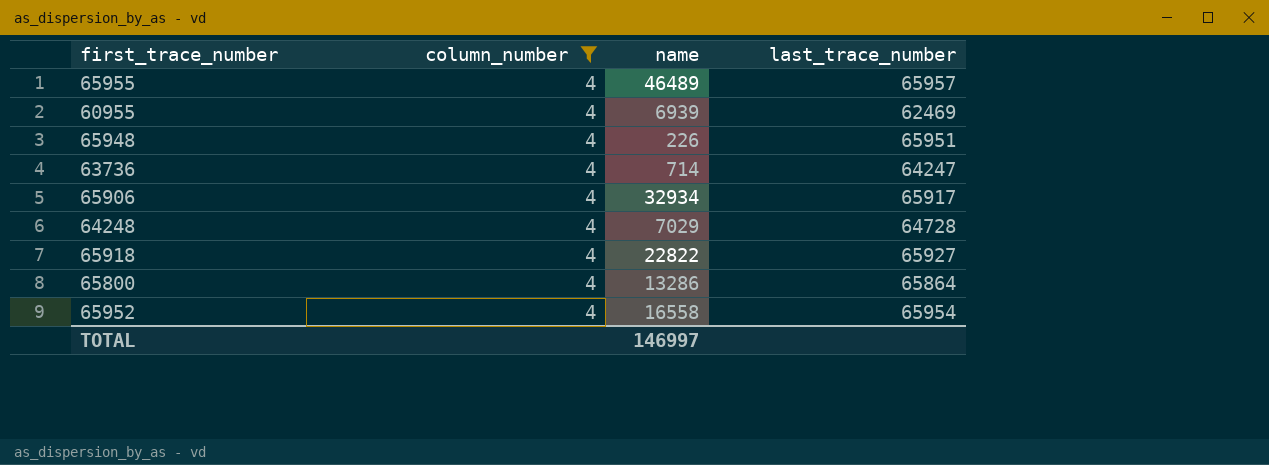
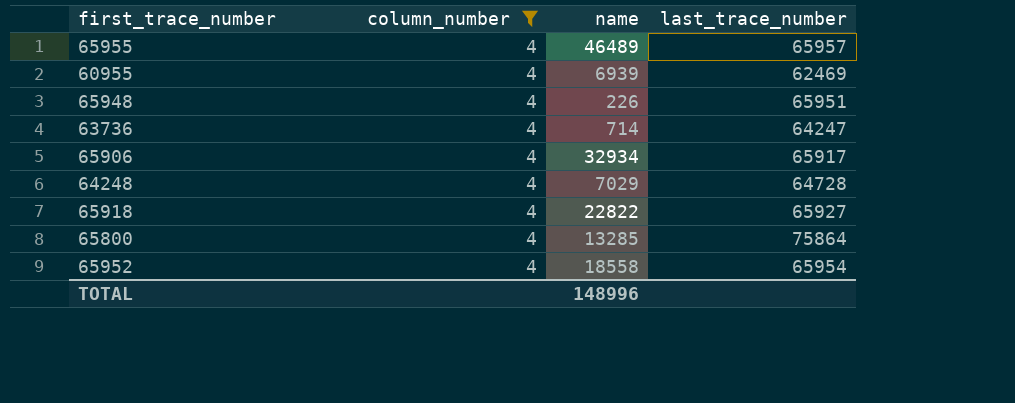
65800 | name: 13286 -> 13285
65800 | last_trace_number: 65864 -> 75864
65952 | name: 16558 -> 18558
TOTAL | name: 146997 -> 148996

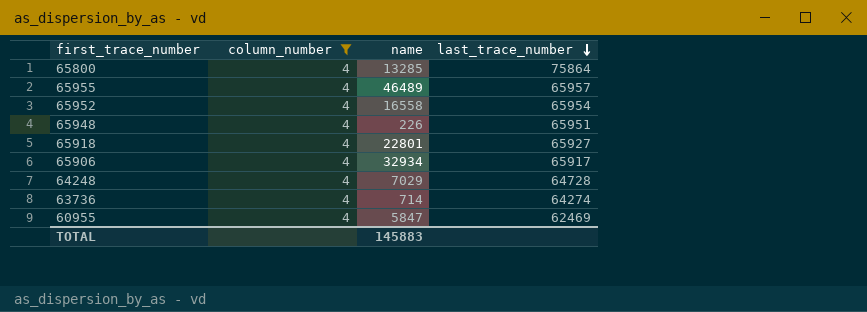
row order: none -> last_trace_number descending
65952 | name: 18558 -> 16558
65918 | name: 22822 -> 22801
63736 | last_trace_number: 64247 -> 64274
60955 | name: 6939 -> 5847
TOTAL | name: 148996 -> 145883

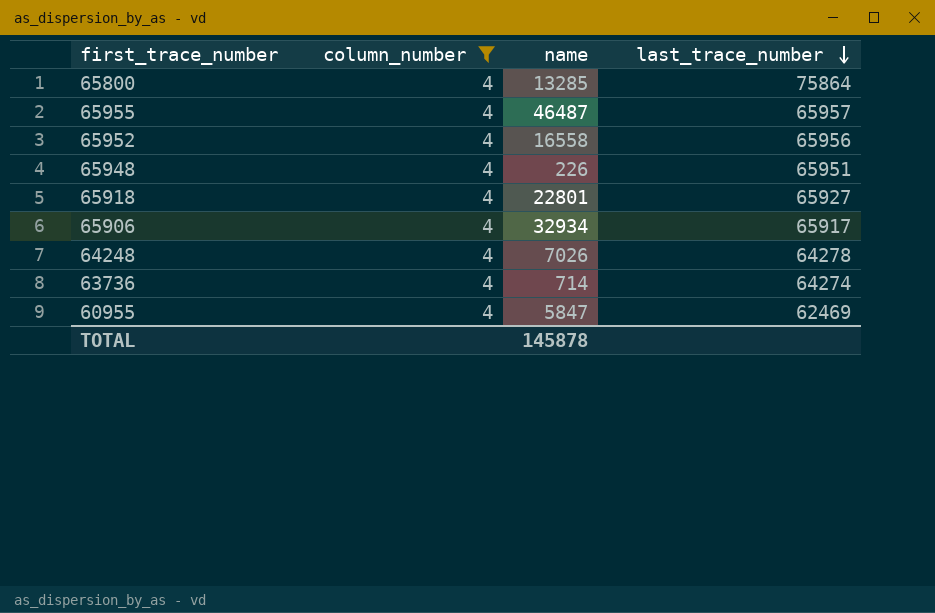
65955 | name: 46489 -> 46487
65952 | last_trace_number: 65954 -> 65956
64248 | name: 7029 -> 7026
64248 | last_trace_number: 64728 -> 64278
TOTAL | name: 145883 -> 145878

